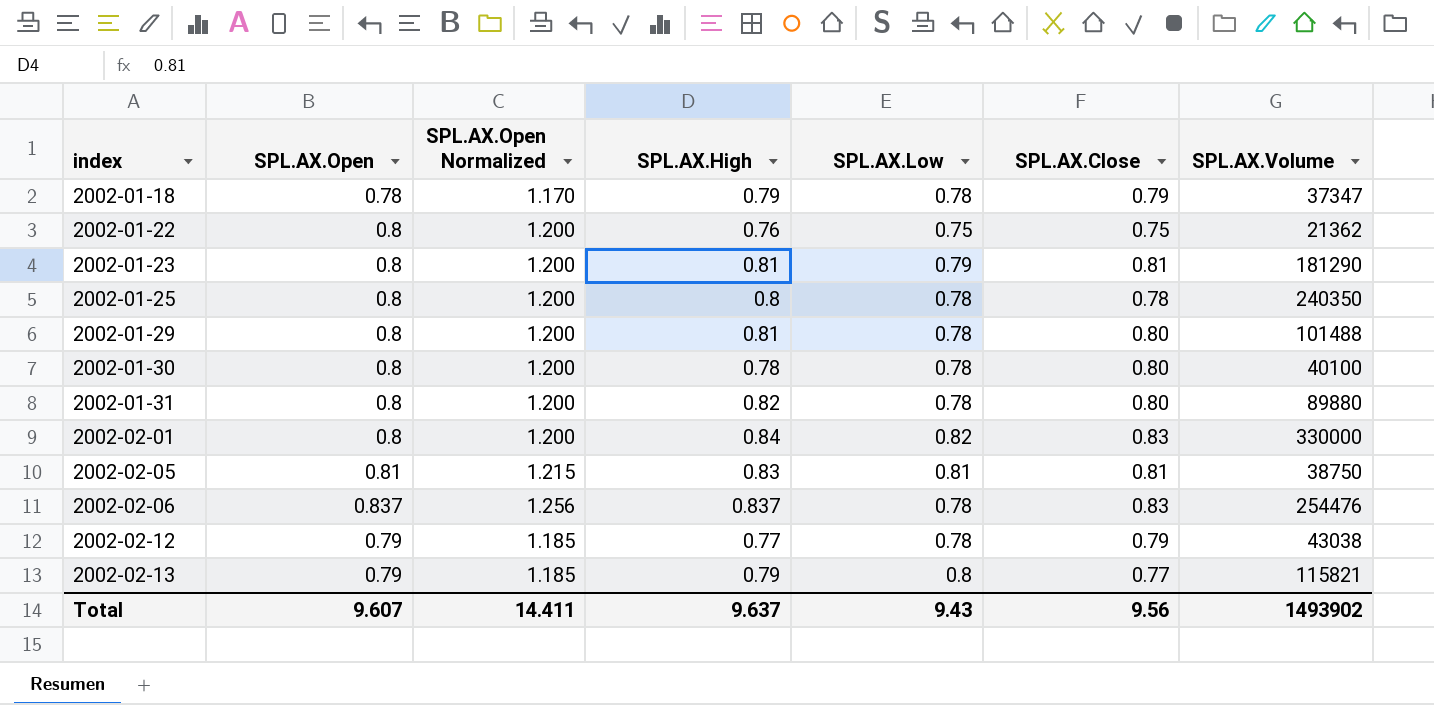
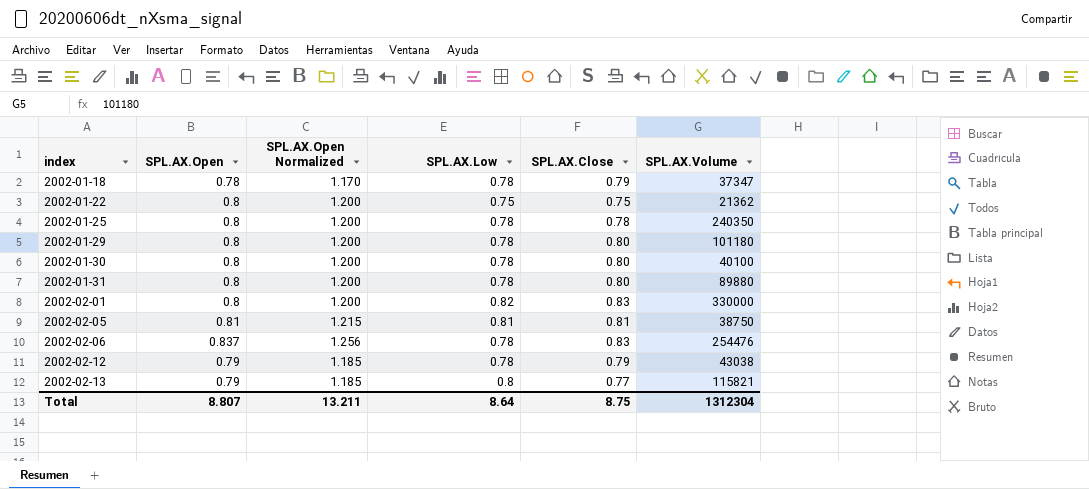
column SPL.AX.High | position: 4 -> none
row 2002-01-23: 0.8 | 1.200 | 0.81 | 0.79 | 0.81 | 181290 -> none
2002-01-29 | SPL.AX.Volume: 101488 -> 101180
Total | SPL.AX.Open: 9.607 -> 8.807
Total | SPL.AX.Open Normalized: 14.411 -> 13.211
Total | SPL.AX.Low: 9.43 -> 8.64
Total | SPL.AX.Close: 9.56 -> 8.75
Total | SPL.AX.Volume: 1493902 -> 1312304

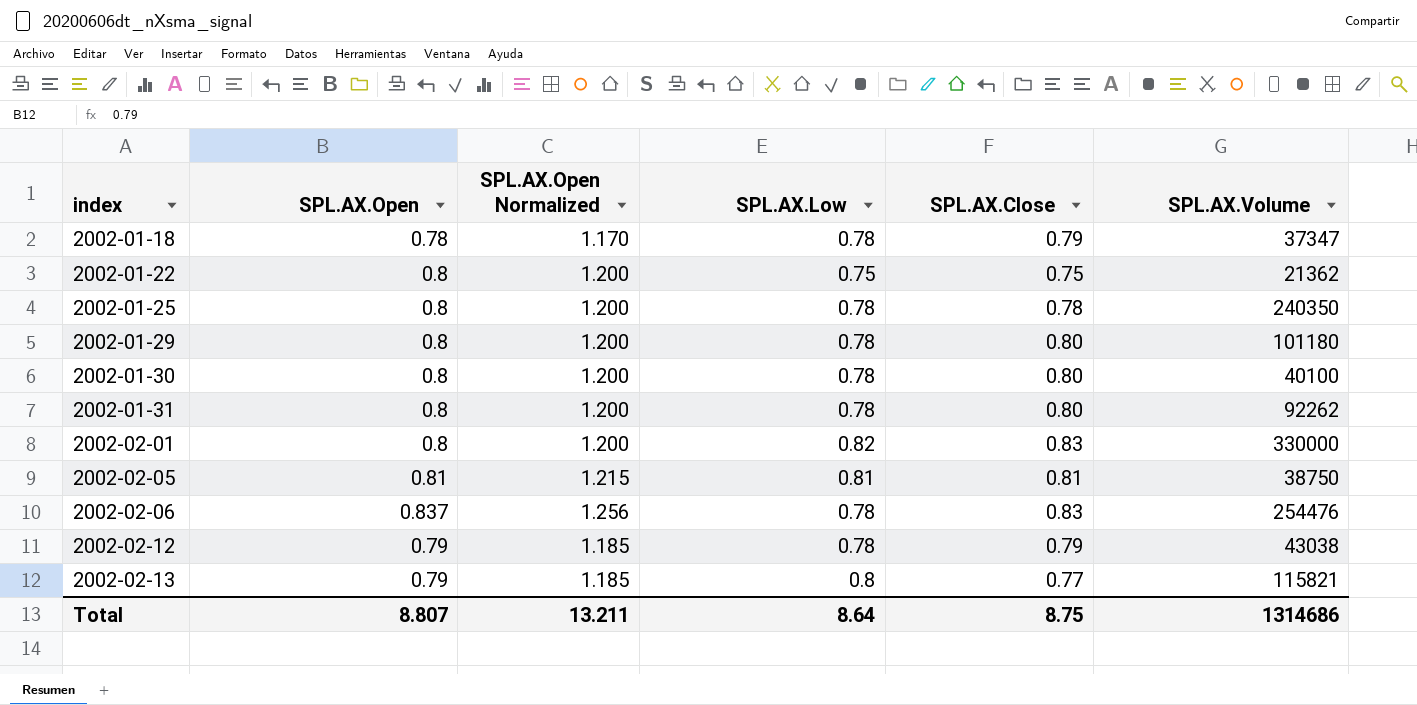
2002-01-31 | SPL.AX.Volume: 89880 -> 92262
Total | SPL.AX.Volume: 1312304 -> 1314686

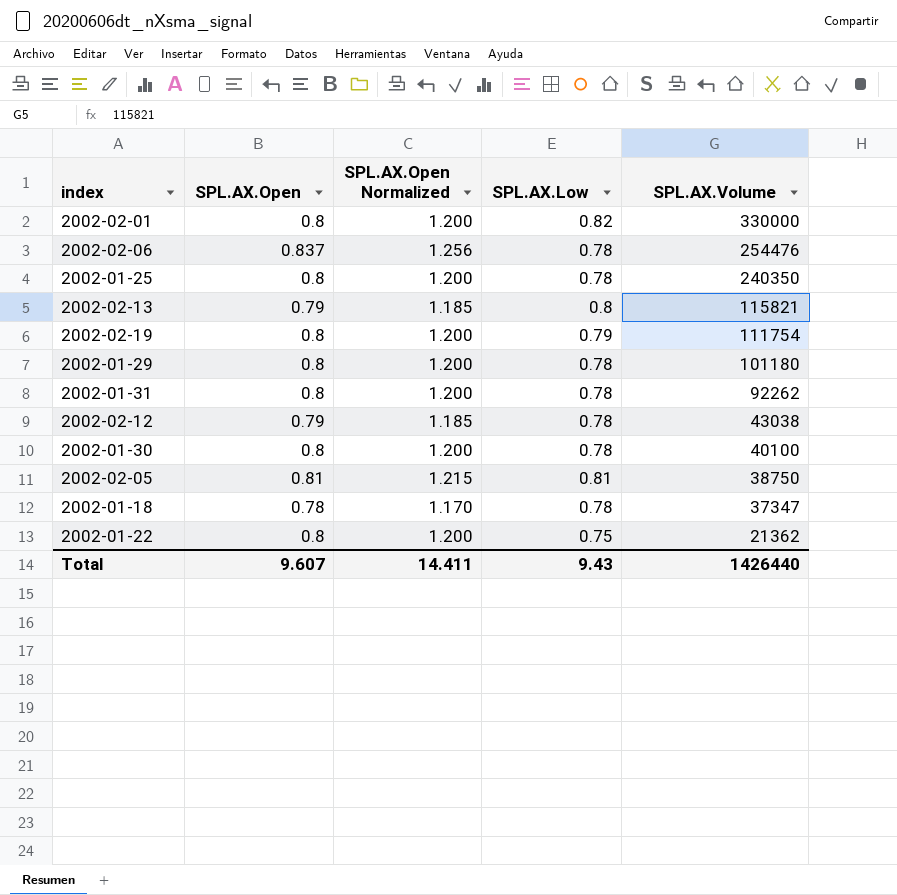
row order: index ascending -> SPL.AX.Volume descending
column SPL.AX.Close | position: 5 -> none
row 2002-02-19: none -> 0.8 | 1.200 | 0.79 | 111754
Total | SPL.AX.Open: 8.807 -> 9.607
Total | SPL.AX.Open Normalized: 13.211 -> 14.411
Total | SPL.AX.Low: 8.64 -> 9.43
Total | SPL.AX.Volume: 1314686 -> 1426440

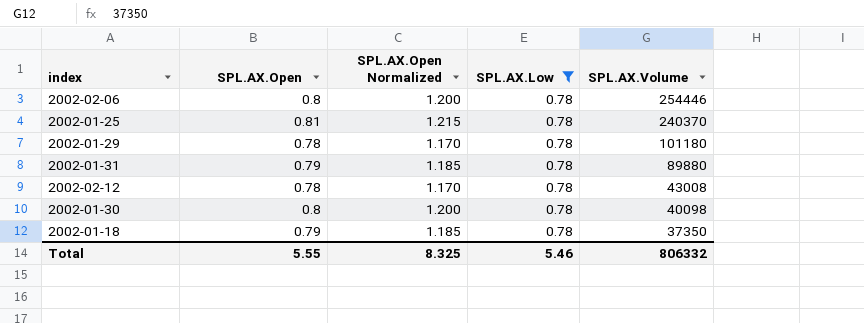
filter: none -> SPL.AX.Low = 0.78
2002-02-06 | SPL.AX.Open: 0.837 -> 0.8
2002-02-06 | SPL.AX.Open Normalized: 1.256 -> 1.200
2002-02-06 | SPL.AX.Volume: 254476 -> 254446
2002-01-25 | SPL.AX.Open: 0.8 -> 0.81
2002-01-25 | SPL.AX.Open Normalized: 1.200 -> 1.215
2002-01-25 | SPL.AX.Volume: 240350 -> 240370
2002-01-29 | SPL.AX.Open: 0.8 -> 0.78
2002-01-29 | SPL.AX.Open Normalized: 1.200 -> 1.170
2002-01-31 | SPL.AX.Open: 0.8 -> 0.79
2002-01-31 | SPL.AX.Open Normalized: 1.200 -> 1.185
2002-01-31 | SPL.AX.Volume: 92262 -> 89880
2002-02-12 | SPL.AX.Open: 0.79 -> 0.78
2002-02-12 | SPL.AX.Open Normalized: 1.185 -> 1.170
2002-02-12 | SPL.AX.Volume: 43038 -> 43008
2002-01-30 | SPL.AX.Volume: 40100 -> 40098
2002-01-18 | SPL.AX.Open: 0.78 -> 0.79
2002-01-18 | SPL.AX.Open Normalized: 1.170 -> 1.185
2002-01-18 | SPL.AX.Volume: 37347 -> 37350
Total | SPL.AX.Open: 9.607 -> 5.55
Total | SPL.AX.Open Normalized: 14.411 -> 8.325
Total | SPL.AX.Low: 9.43 -> 5.46
Total | SPL.AX.Volume: 1426440 -> 806332

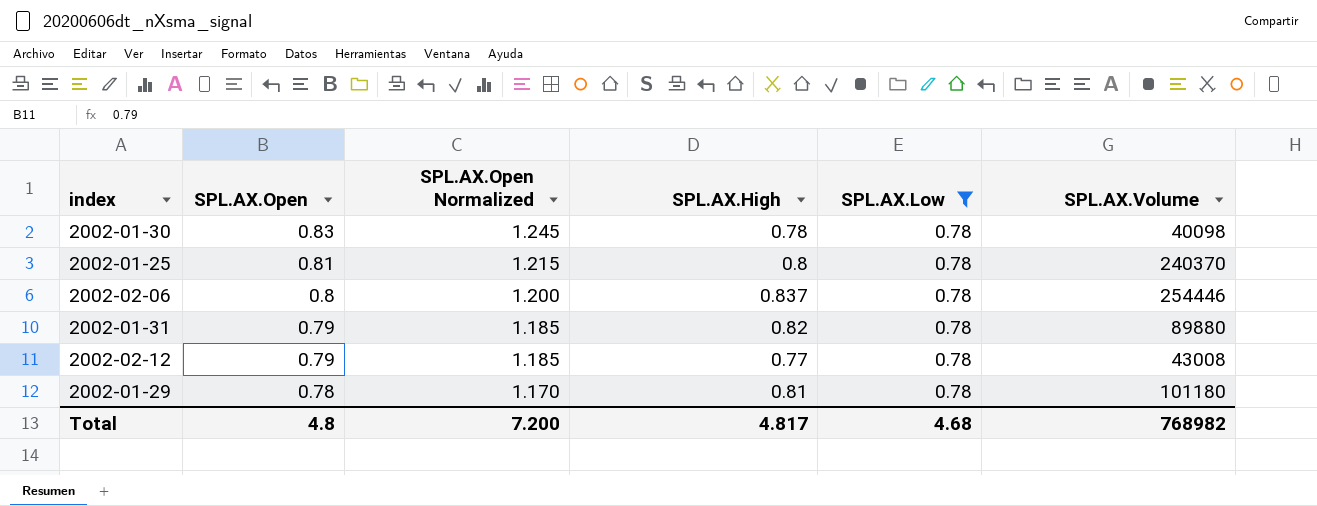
row order: SPL.AX.Volume descending -> SPL.AX.Open descending
column SPL.AX.High | position: none -> 4
row 2002-01-18: 0.79 | 1.185 | 0.78 | 37350 -> none
2002-01-30 | SPL.AX.Open: 0.8 -> 0.83
2002-01-30 | SPL.AX.Open Normalized: 1.200 -> 1.245
2002-02-12 | SPL.AX.Open: 0.78 -> 0.79
2002-02-12 | SPL.AX.Open Normalized: 1.170 -> 1.185
Total | SPL.AX.Open: 5.55 -> 4.8
Total | SPL.AX.Open Normalized: 8.325 -> 7.200
Total | SPL.AX.Low: 5.46 -> 4.68
Total | SPL.AX.Volume: 806332 -> 768982

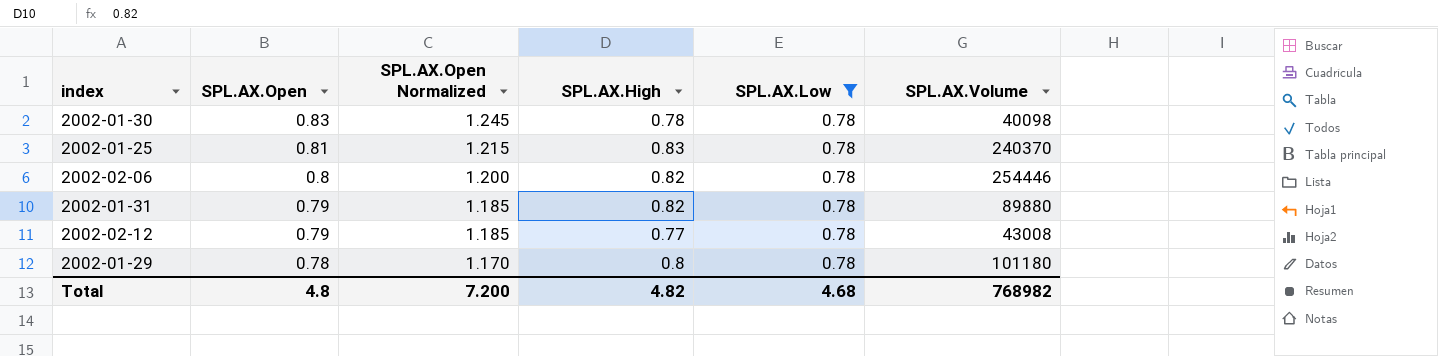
2002-01-25 | SPL.AX.High: 0.8 -> 0.83
2002-02-06 | SPL.AX.High: 0.837 -> 0.82
2002-01-29 | SPL.AX.High: 0.81 -> 0.8
Total | SPL.AX.High: 4.817 -> 4.82

